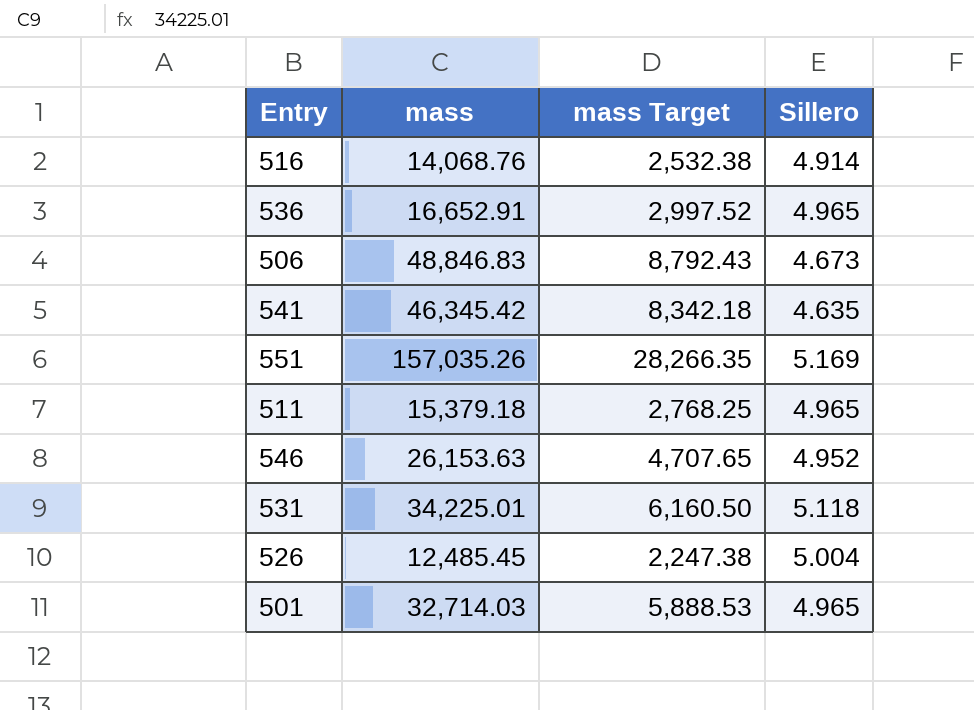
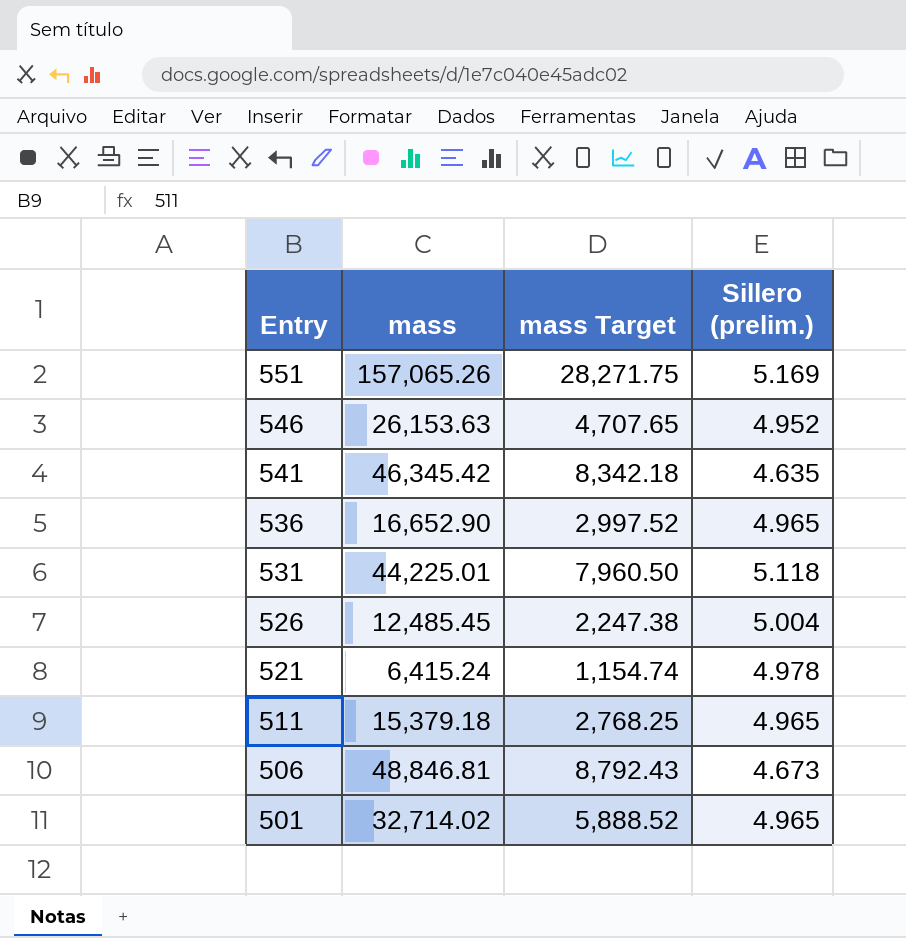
row order: none -> Entry descending
column name: Sillero -> Sillero (prelim.)
row 516: 14,068.76 | 2,532.38 | 4.914 -> none
551 | mass: 157,035.26 -> 157,065.26
551 | mass Target: 28,266.35 -> 28,271.75
536 | mass: 16,652.91 -> 16,652.90
531 | mass: 34,225.01 -> 44,225.01
531 | mass Target: 6,160.50 -> 7,960.50
row 521: none -> 6,415.24 | 1,154.74 | 4.978
506 | mass: 48,846.83 -> 48,846.81
501 | mass: 32,714.03 -> 32,714.02
501 | mass Target: 5,888.53 -> 5,888.52

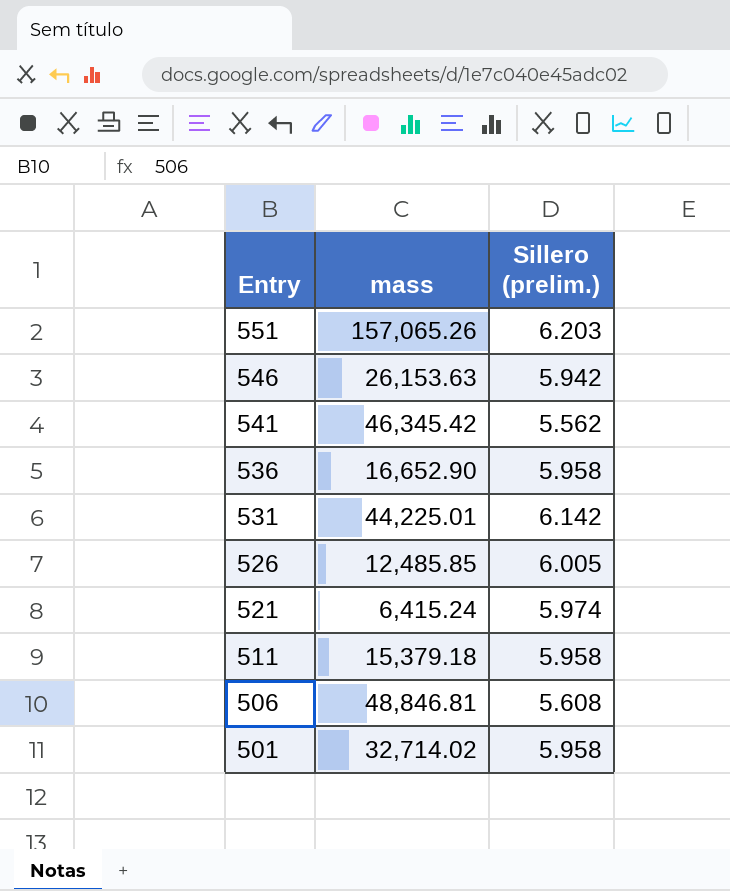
column mass Target | formula: [mass] * 0.18 -> none
551 | Sillero (prelim.): 5.169 -> 6.203
546 | Sillero (prelim.): 4.952 -> 5.942
541 | Sillero (prelim.): 4.635 -> 5.562
536 | Sillero (prelim.): 4.965 -> 5.958
531 | Sillero (prelim.): 5.118 -> 6.142
526 | mass: 12,485.45 -> 12,485.85
526 | Sillero (prelim.): 5.004 -> 6.005
521 | Sillero (prelim.): 4.978 -> 5.974
511 | Sillero (prelim.): 4.965 -> 5.958
506 | Sillero (prelim.): 4.673 -> 5.608
501 | Sillero (prelim.): 4.965 -> 5.958

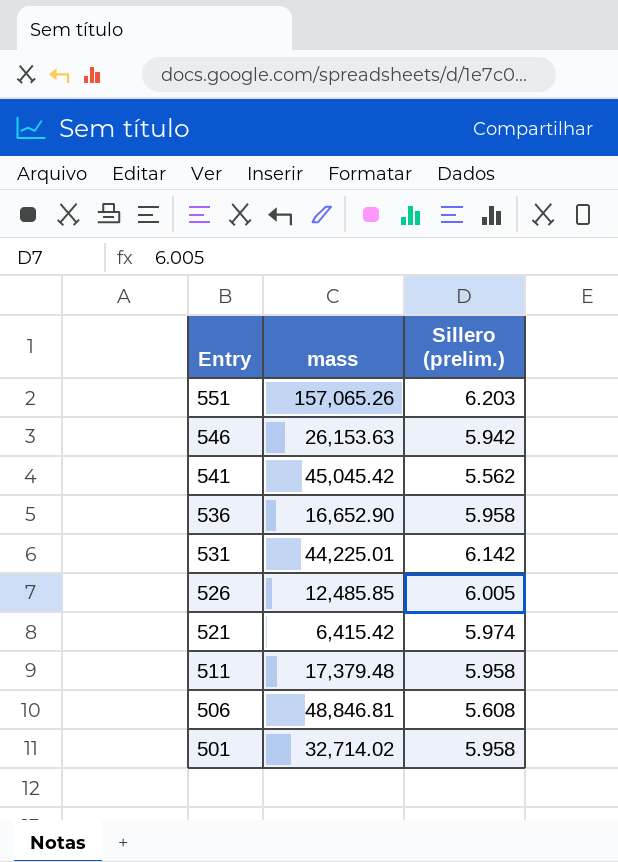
541 | mass: 46,345.42 -> 45,045.42
521 | mass: 6,415.24 -> 6,415.42
511 | mass: 15,379.18 -> 17,379.48

